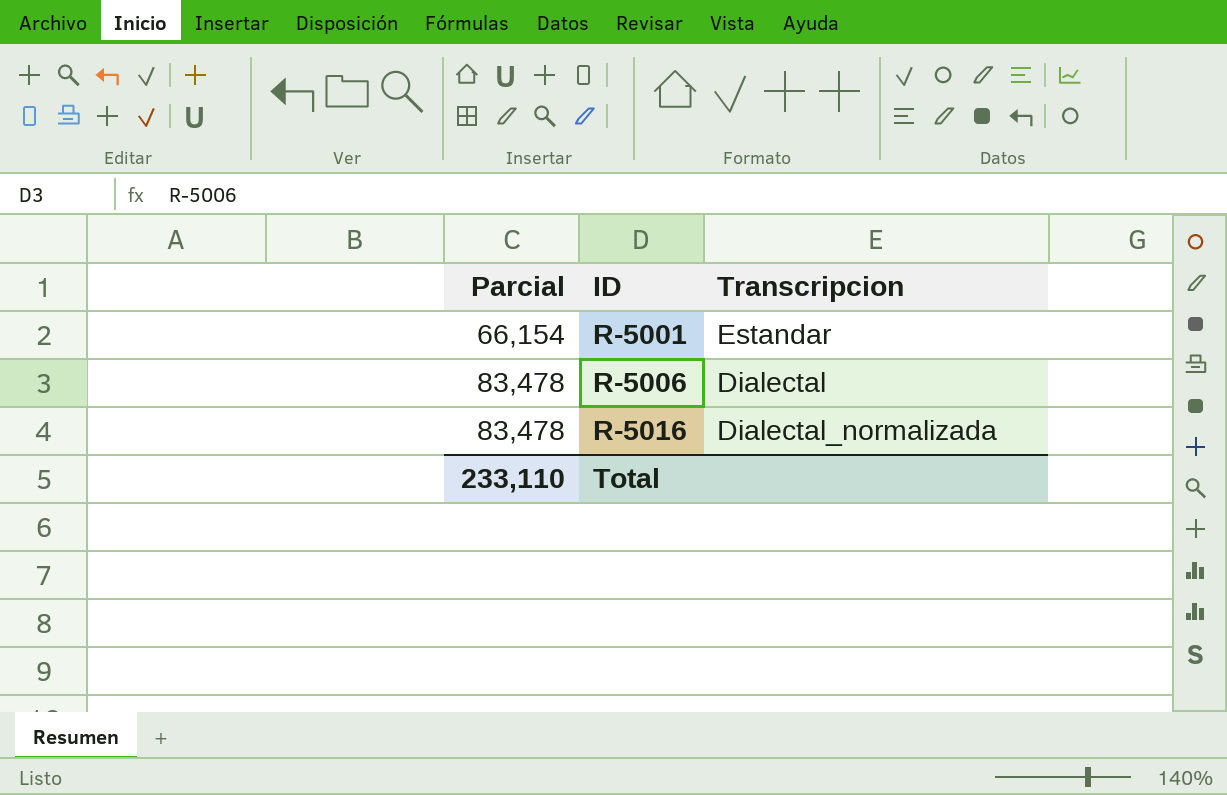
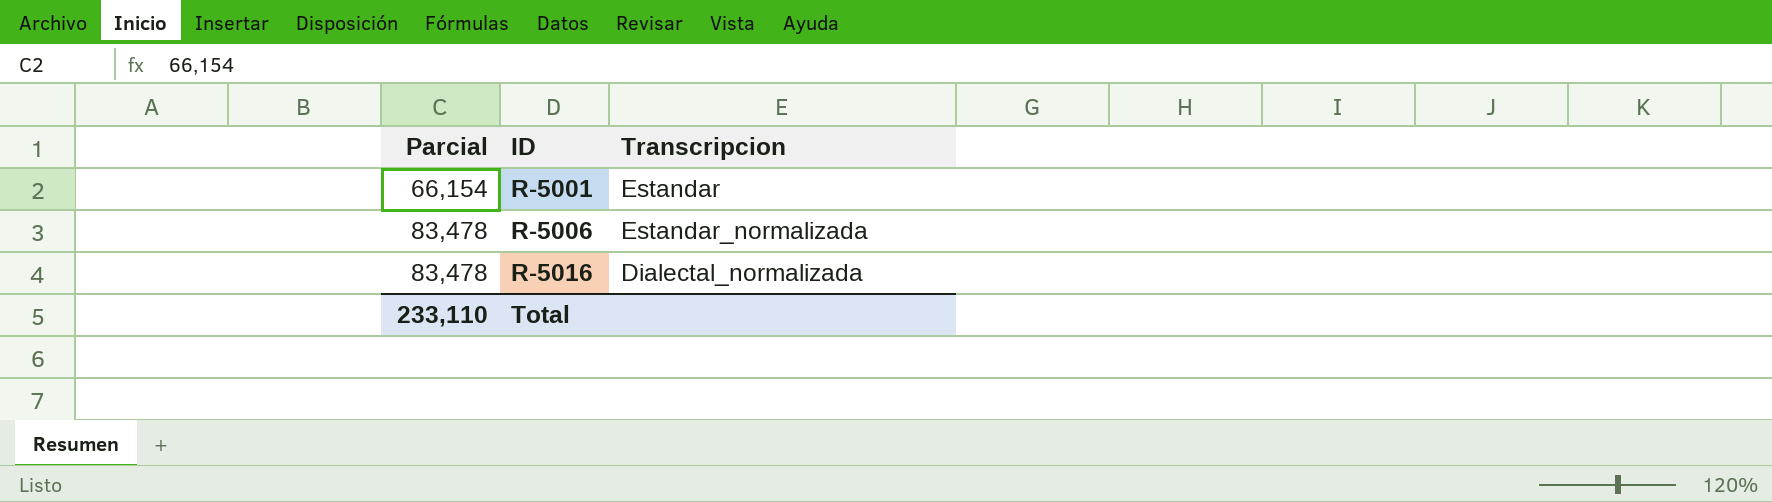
R-5006 | Transcripcion: Dialectal -> Estandar_normalizada

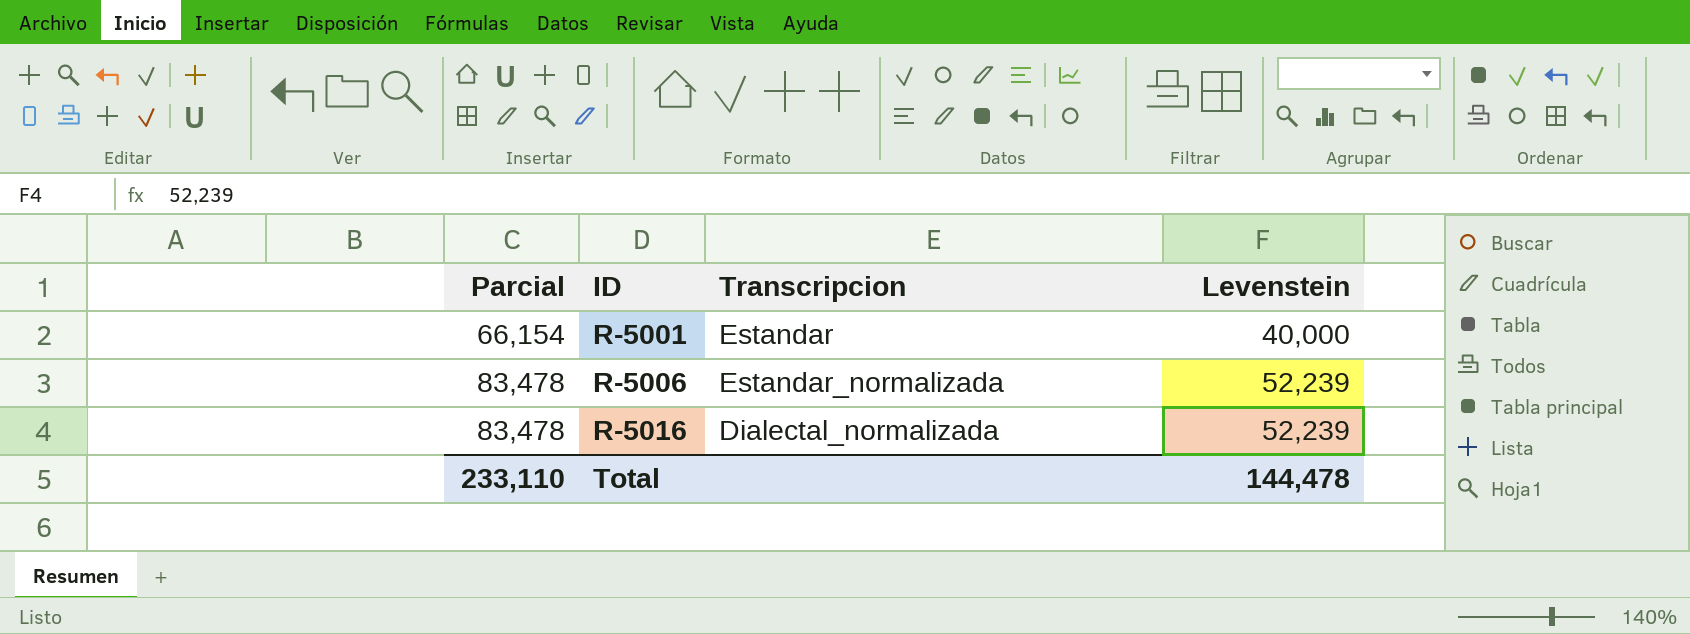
column Levenstein | position: none -> 4

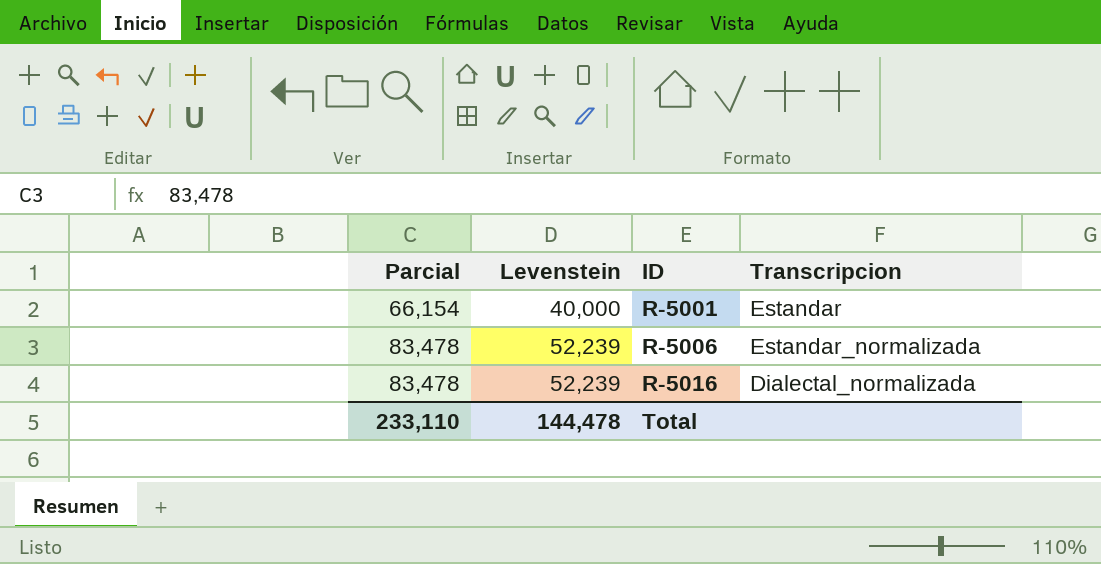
column Levenstein | position: 4 -> 2

